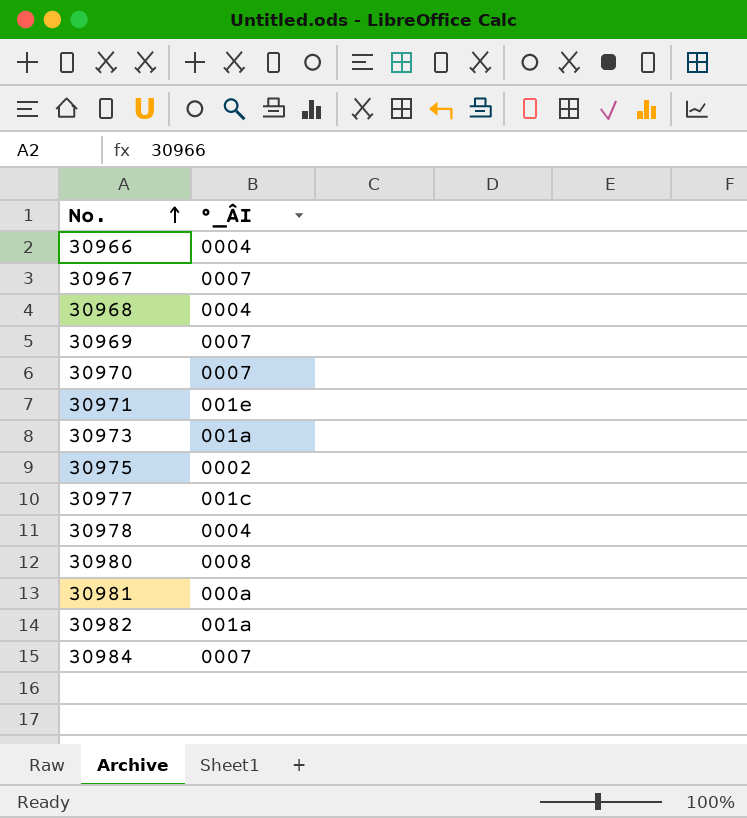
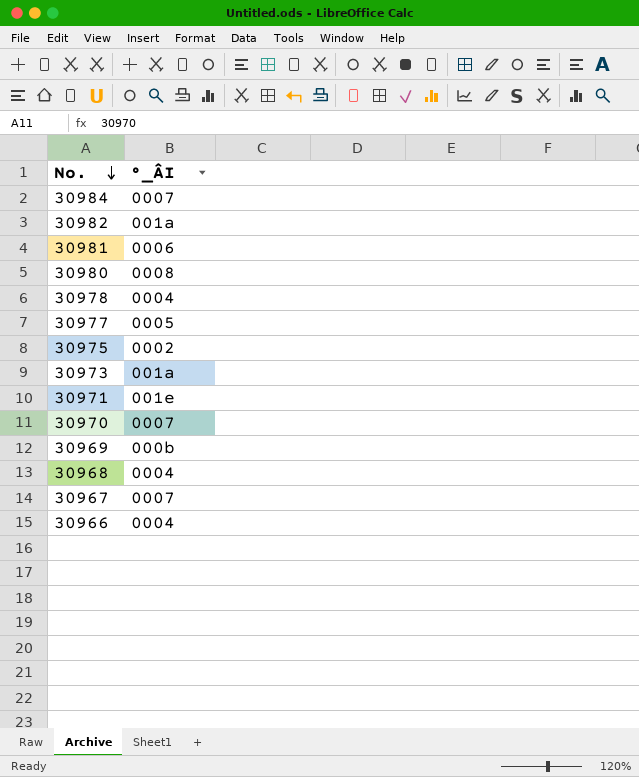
row order: No. ascending -> No. descending
30981 | °_ÂI: 000a -> 0006
30977 | °_ÂI: 001c -> 0005
30969 | °_ÂI: 0007 -> 000b

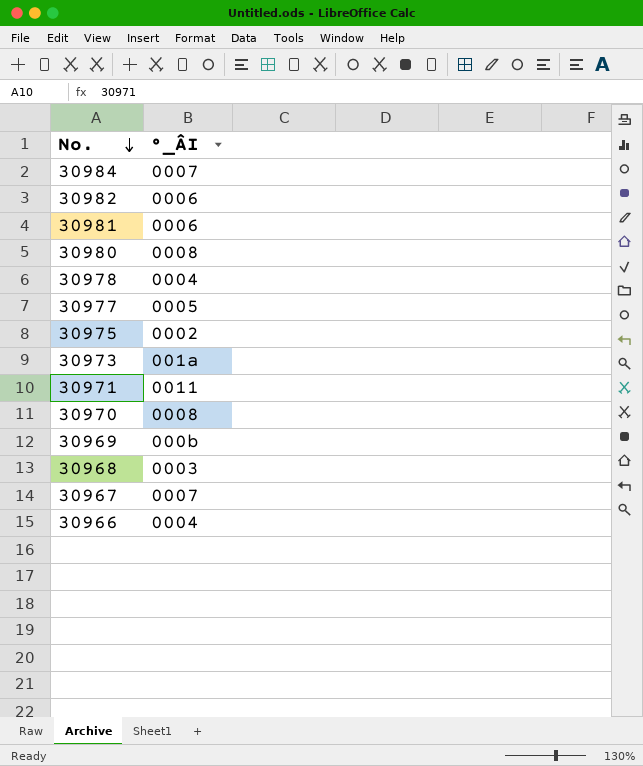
30982 | °_ÂI: 001a -> 0006
30971 | °_ÂI: 001e -> 0011
30970 | °_ÂI: 0007 -> 0008
30968 | °_ÂI: 0004 -> 0003

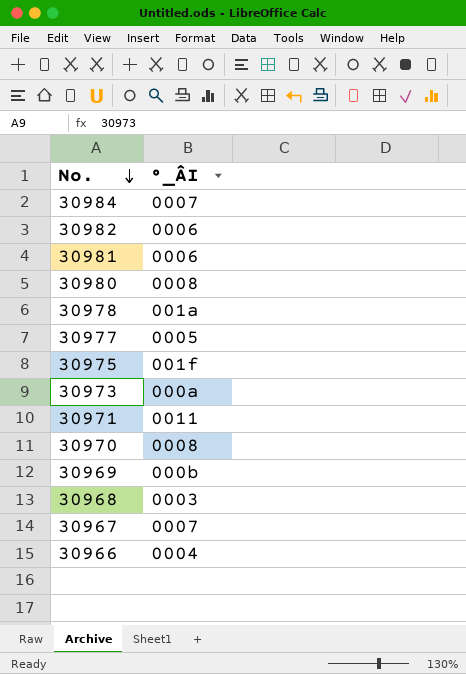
30978 | °_ÂI: 0004 -> 001a
30975 | °_ÂI: 0002 -> 001f
30973 | °_ÂI: 001a -> 000a

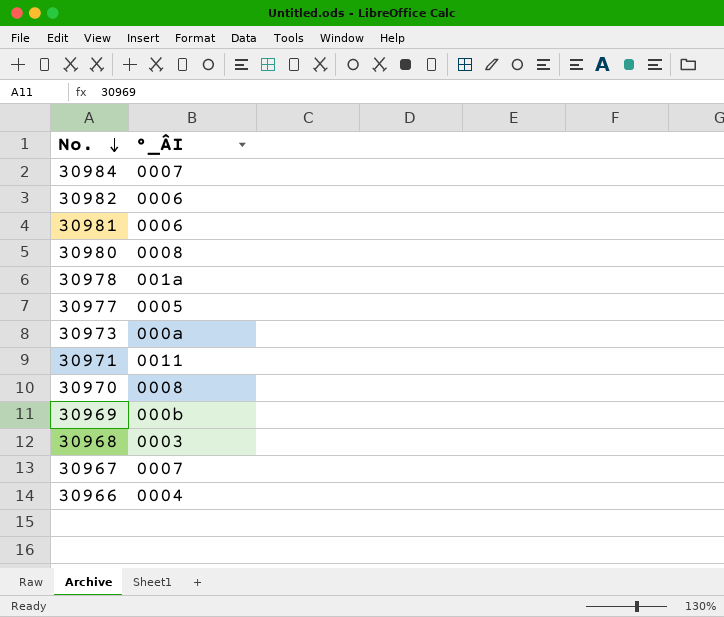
row 30975: 001f -> none

